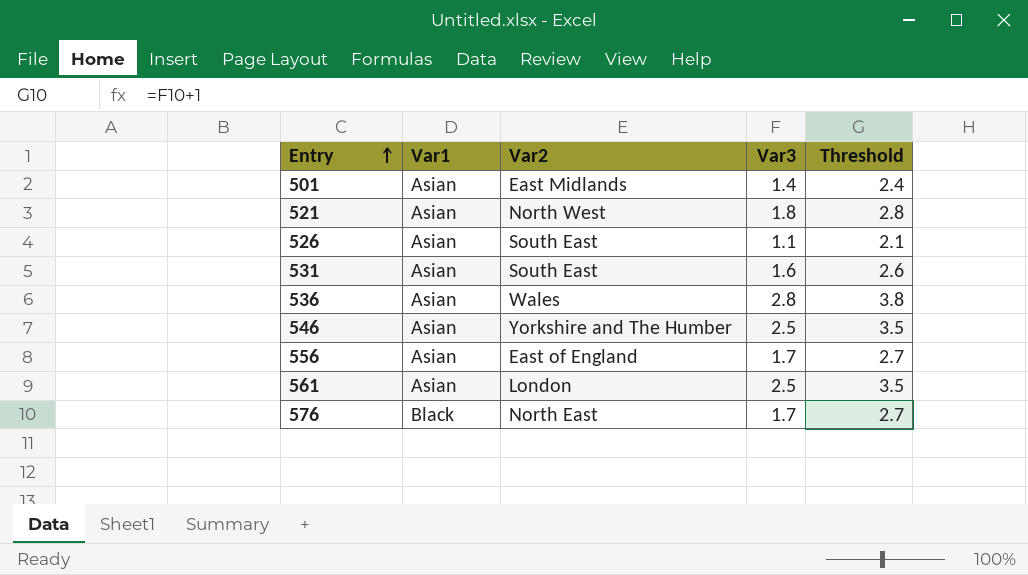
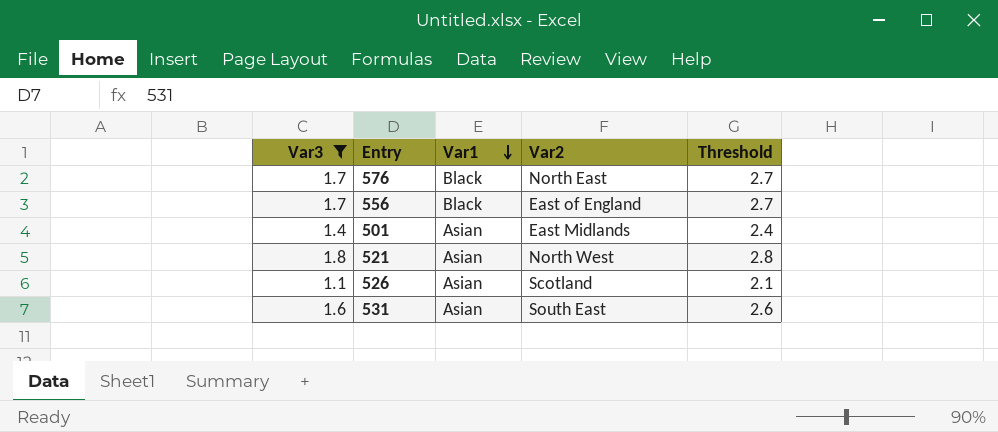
filter: none -> Var3 <= 1.8
row order: Entry ascending -> Var1 descending
column Var3 | position: 4 -> 1
556 | Var1: Asian -> Black
526 | Var2: South East -> Scotland

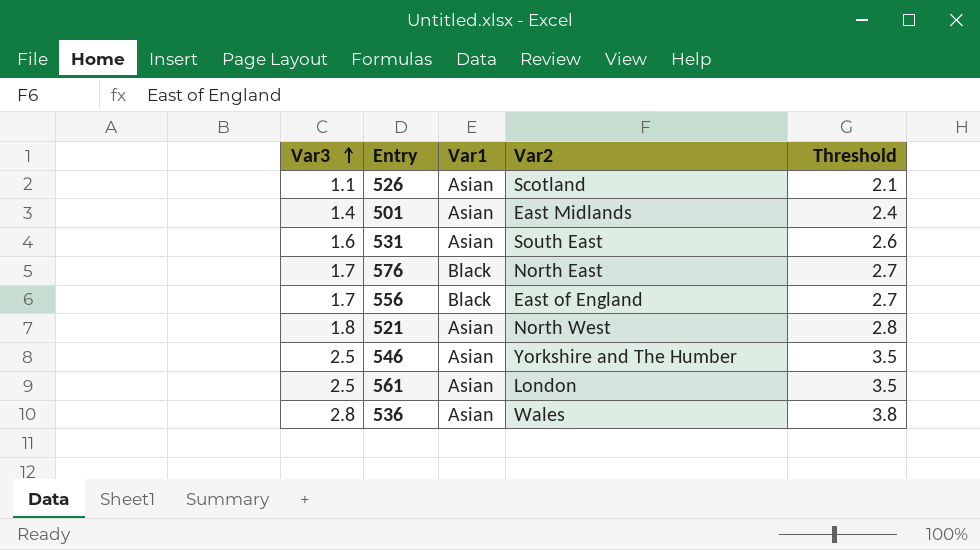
filter: Var3 <= 1.8 -> none
row order: Var1 descending -> Var3 ascending

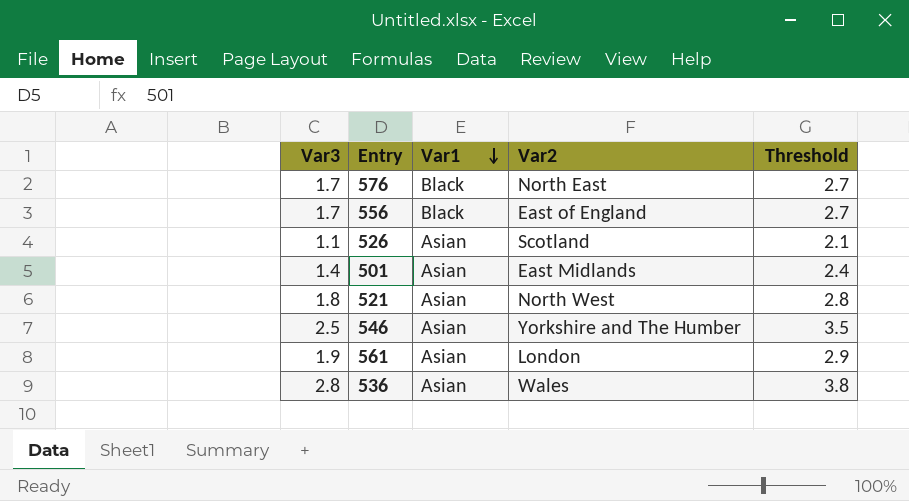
row order: Var3 ascending -> Var1 descending
row 531: 1.6 | Asian | South East | 2.6 -> none
561 | Var3: 2.5 -> 1.9
561 | Threshold: 3.5 -> 2.9

